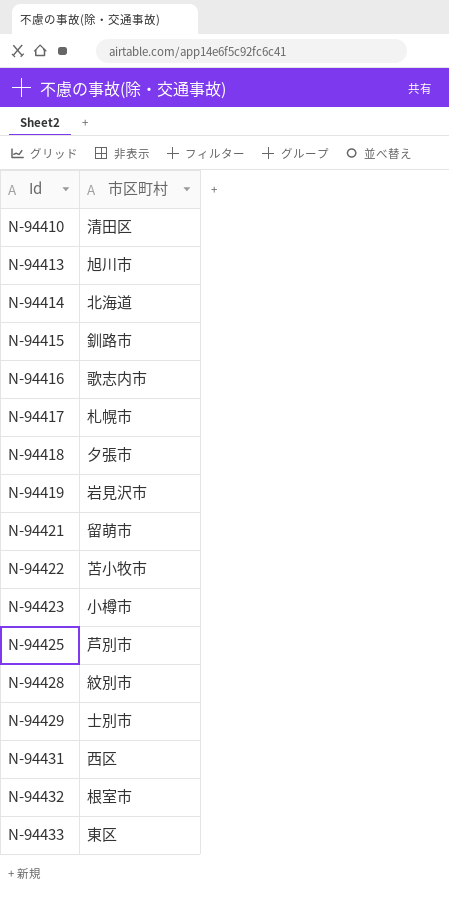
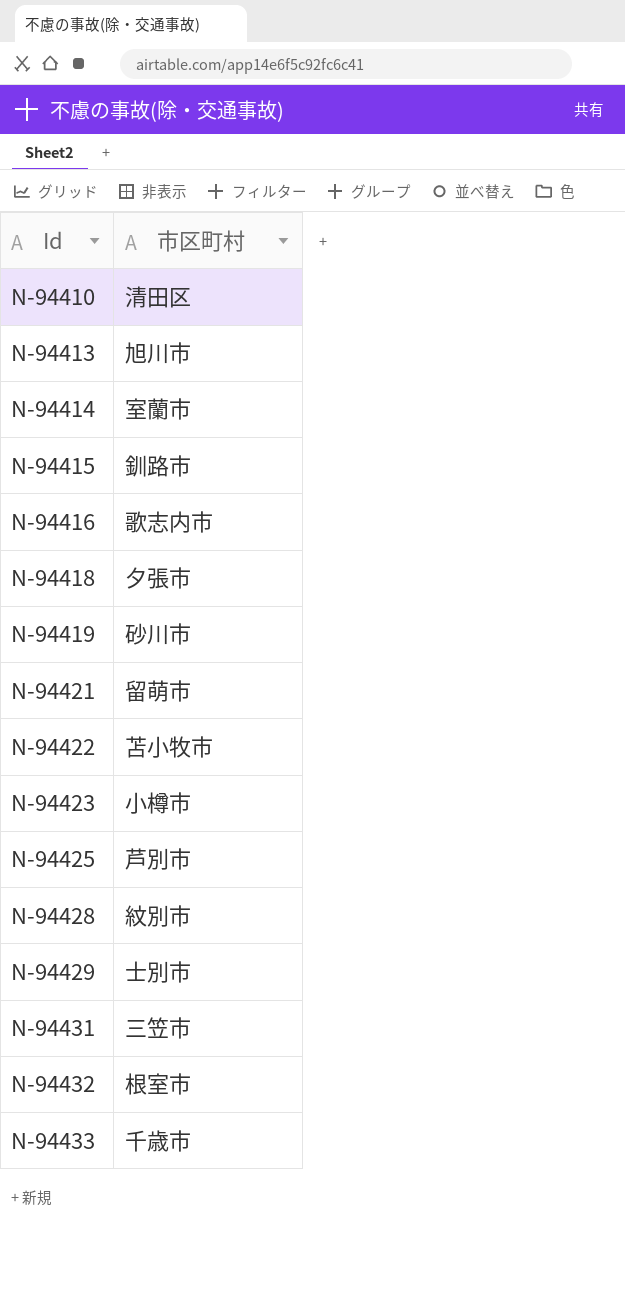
row N-94417: 札幌市 -> none
N-94414 | 市区町村: 北海道 -> 室蘭市
N-94419 | 市区町村: 岩見沢市 -> 砂川市
N-94431 | 市区町村: 西区 -> 三笠市
N-94433 | 市区町村: 東区 -> 千歳市

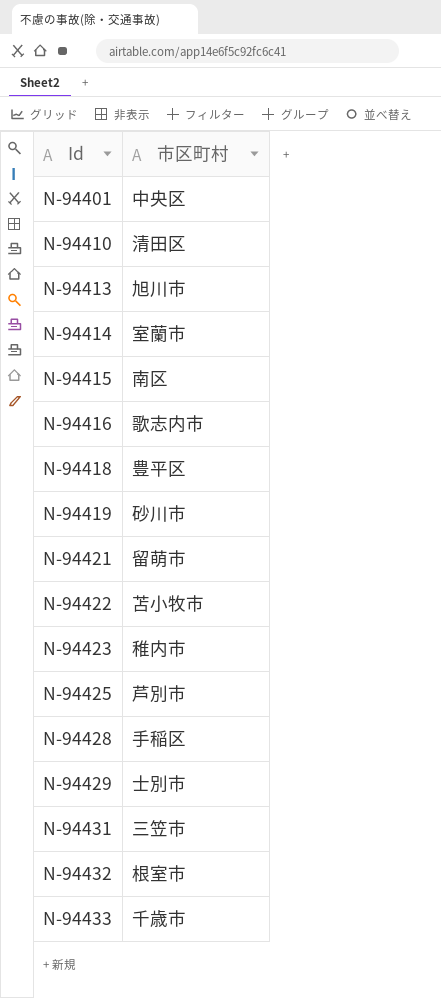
row N-94401: none -> 中央区
N-94415 | 市区町村: 釧路市 -> 南区
N-94418 | 市区町村: 夕張市 -> 豊平区
N-94423 | 市区町村: 小樽市 -> 稚内市
N-94428 | 市区町村: 紋別市 -> 手稲区

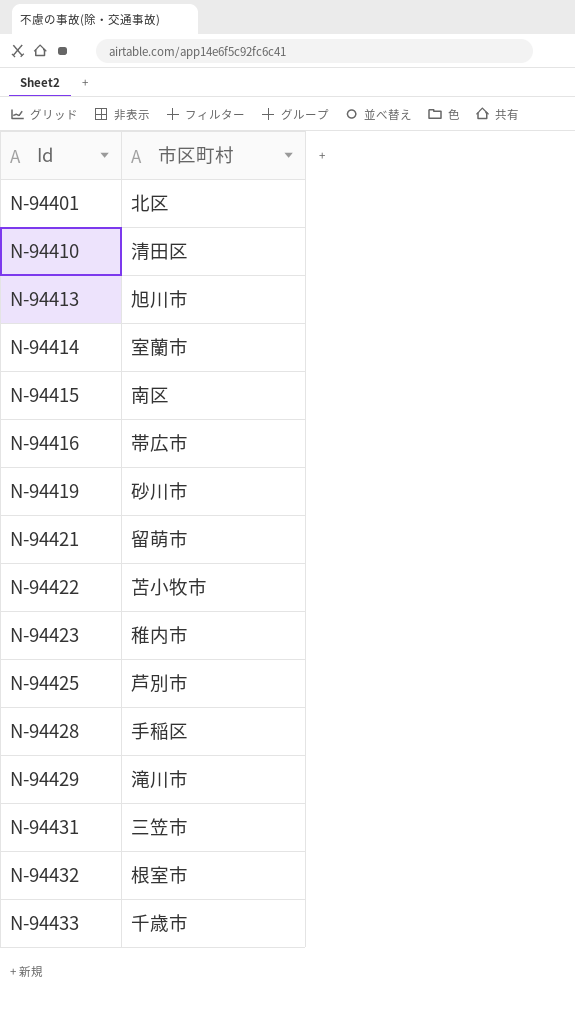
row N-94418: 豊平区 -> none
N-94401 | 市区町村: 中央区 -> 北区
N-94416 | 市区町村: 歌志内市 -> 帯広市
N-94429 | 市区町村: 士別市 -> 滝川市

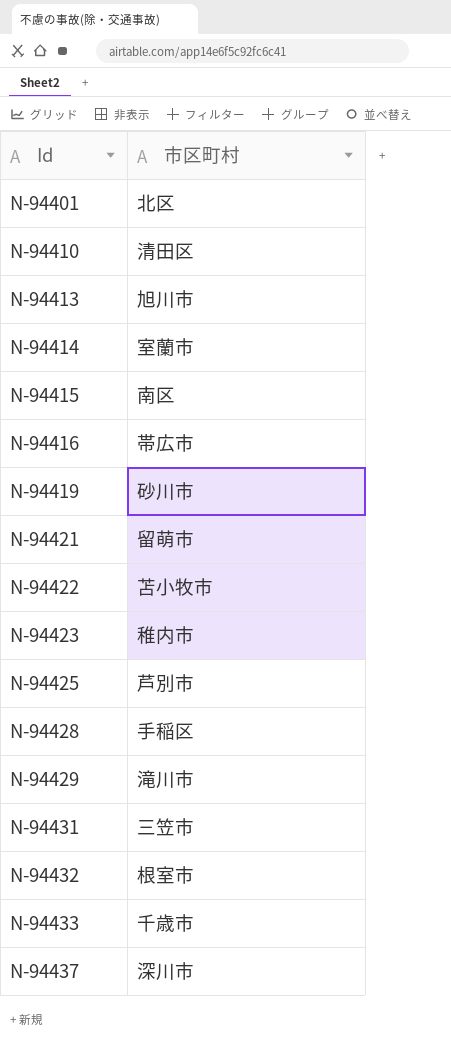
row N-94437: none -> 深川市

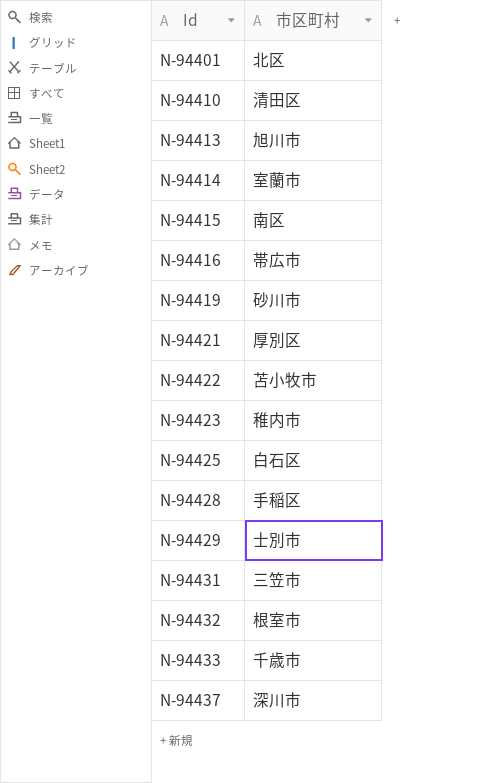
N-94421 | 市区町村: 留萌市 -> 厚別区
N-94425 | 市区町村: 芦別市 -> 白石区
N-94429 | 市区町村: 滝川市 -> 士別市

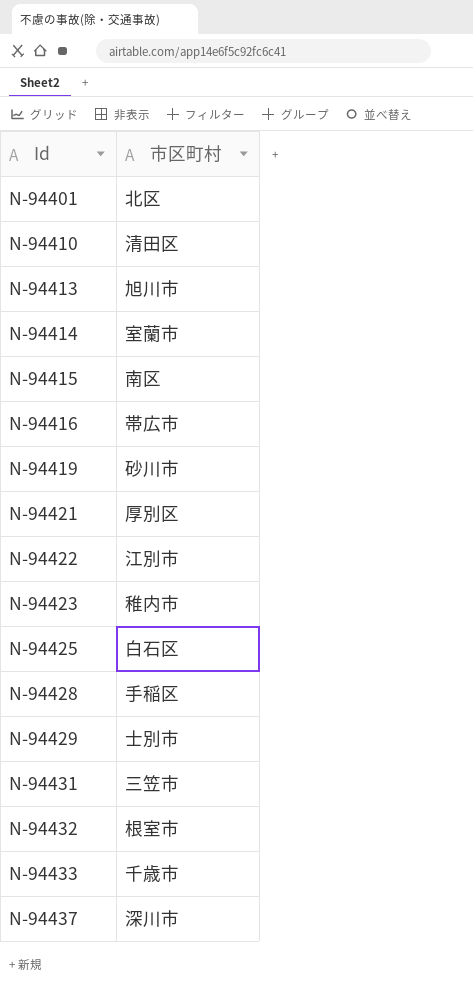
N-94422 | 市区町村: 苫小牧市 -> 江別市

